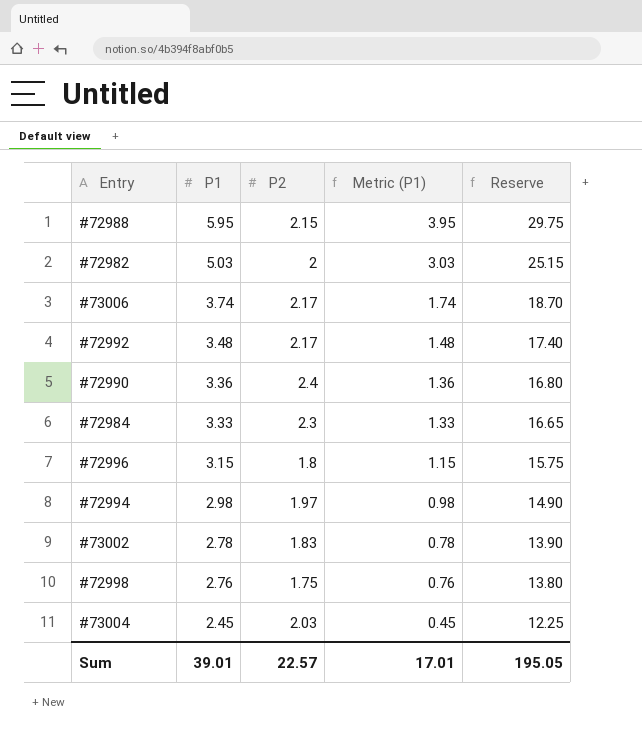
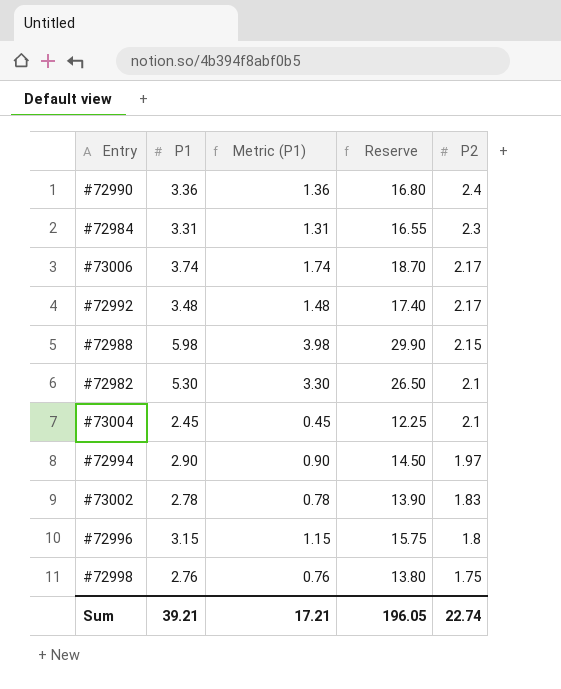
row order: P1 descending -> P2 descending
column P2 | position: 3 -> 5
#72984 | P1: 3.33 -> 3.31
#72984 | Metric (P1): 1.33 -> 1.31
#72984 | Reserve: 16.65 -> 16.55
#72988 | P1: 5.95 -> 5.98
#72988 | Metric (P1): 3.95 -> 3.98
#72988 | Reserve: 29.75 -> 29.90
#72982 | P1: 5.03 -> 5.30
#72982 | Metric (P1): 3.03 -> 3.30
#72982 | Reserve: 25.15 -> 26.50
#72982 | P2: 2 -> 2.1
#73004 | P2: 2.03 -> 2.1
#72994 | P1: 2.98 -> 2.90
#72994 | Metric (P1): 0.98 -> 0.90
#72994 | Reserve: 14.90 -> 14.50
Sum | P1: 39.01 -> 39.21
Sum | Metric (P1): 17.01 -> 17.21
Sum | Reserve: 195.05 -> 196.05
Sum | P2: 22.57 -> 22.74

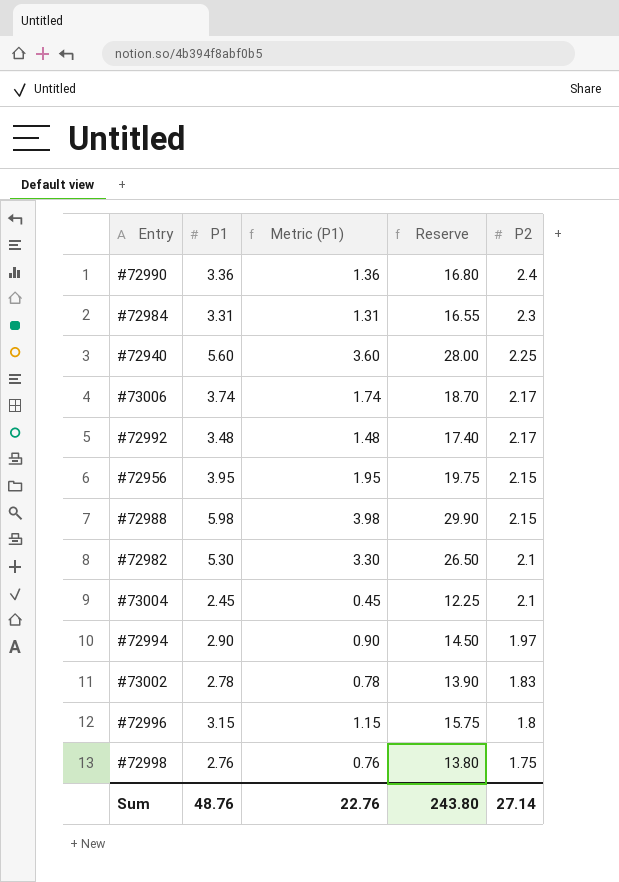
row #72940: none -> 5.60 | 3.60 | 28.00 | 2.25
row #72956: none -> 3.95 | 1.95 | 19.75 | 2.15
Sum | P1: 39.21 -> 48.76
Sum | Metric (P1): 17.21 -> 22.76
Sum | Reserve: 196.05 -> 243.80
Sum | P2: 22.74 -> 27.14

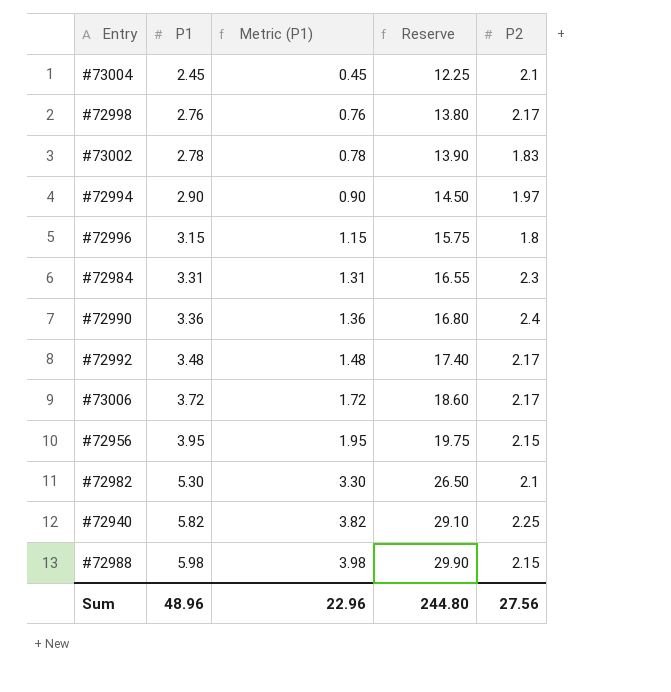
row order: P2 descending -> P1 ascending
#72998 | P2: 1.75 -> 2.17
#73006 | P1: 3.74 -> 3.72
#73006 | Metric (P1): 1.74 -> 1.72
#73006 | Reserve: 18.70 -> 18.60
#72940 | P1: 5.60 -> 5.82
#72940 | Metric (P1): 3.60 -> 3.82
#72940 | Reserve: 28.00 -> 29.10
Sum | P1: 48.76 -> 48.96
Sum | Metric (P1): 22.76 -> 22.96
Sum | Reserve: 243.80 -> 244.80
Sum | P2: 27.14 -> 27.56

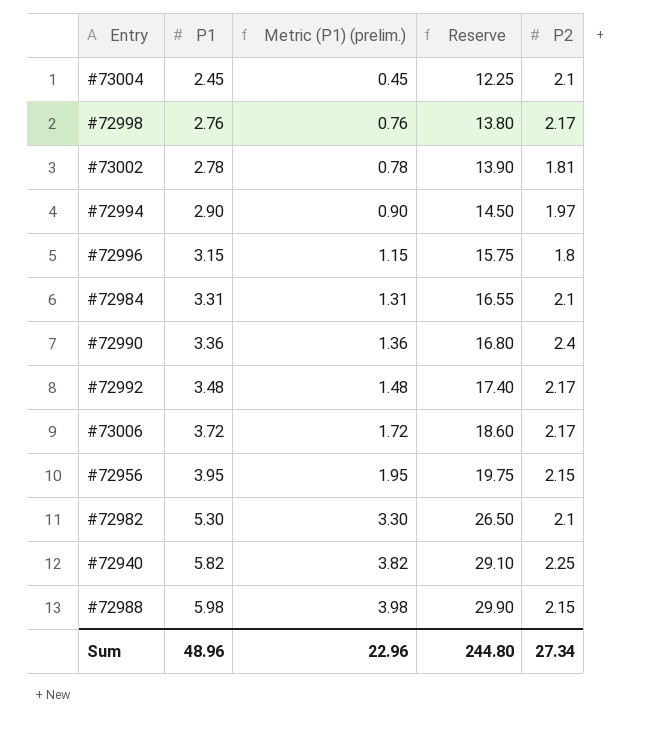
column name: Metric (P1) -> Metric (P1) (prelim.)
#73002 | P2: 1.83 -> 1.81
#72984 | P2: 2.3 -> 2.1
Sum | P2: 27.56 -> 27.34

